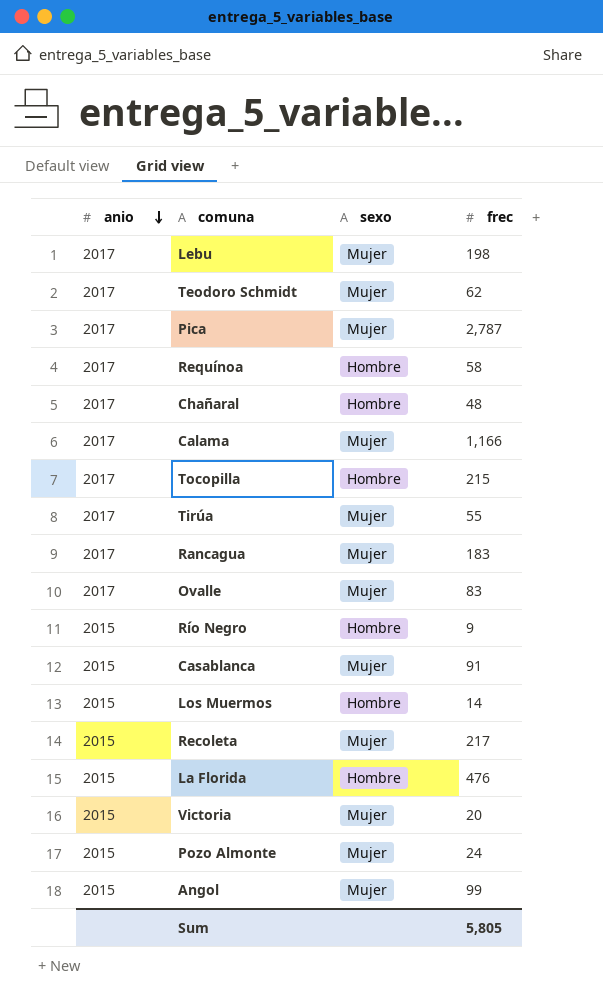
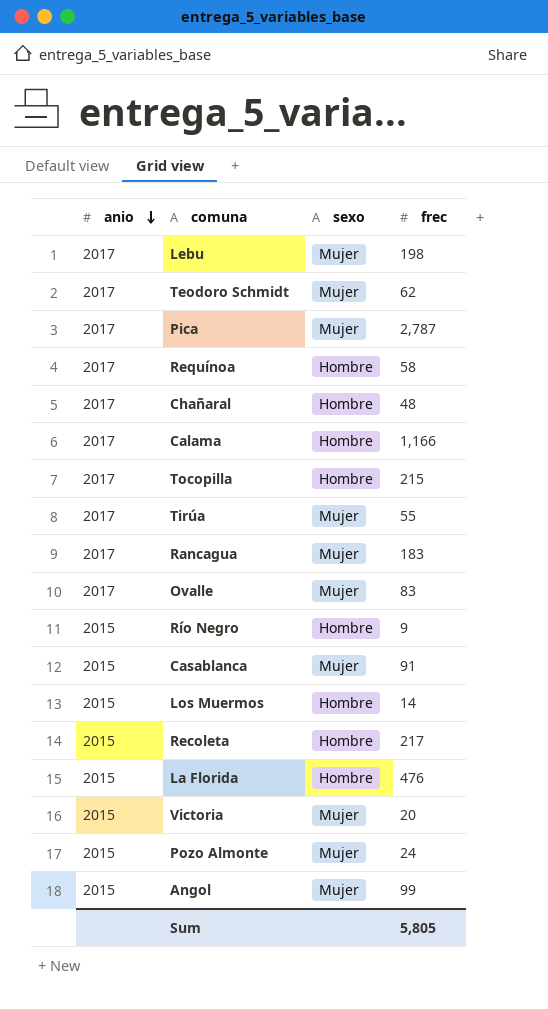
Calama | sexo: Mujer -> Hombre
Recoleta | sexo: Mujer -> Hombre

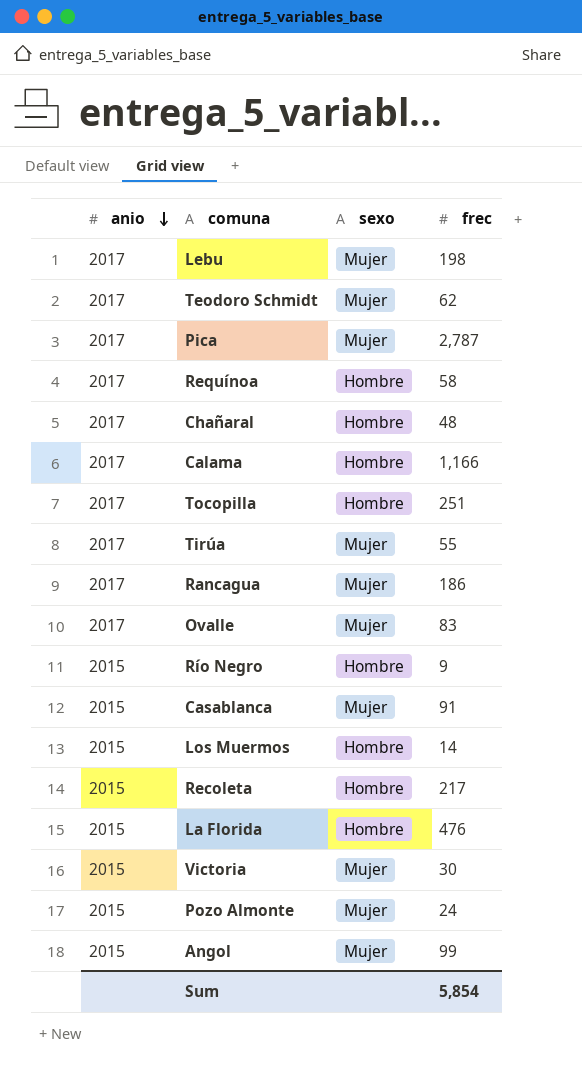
Tocopilla | frec: 215 -> 251
Rancagua | frec: 183 -> 186
Victoria | frec: 20 -> 30
Sum | frec: 5,805 -> 5,854

